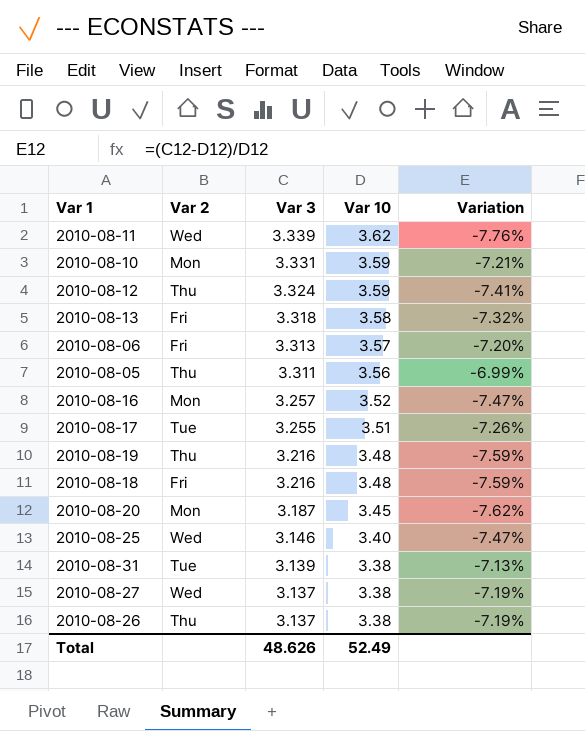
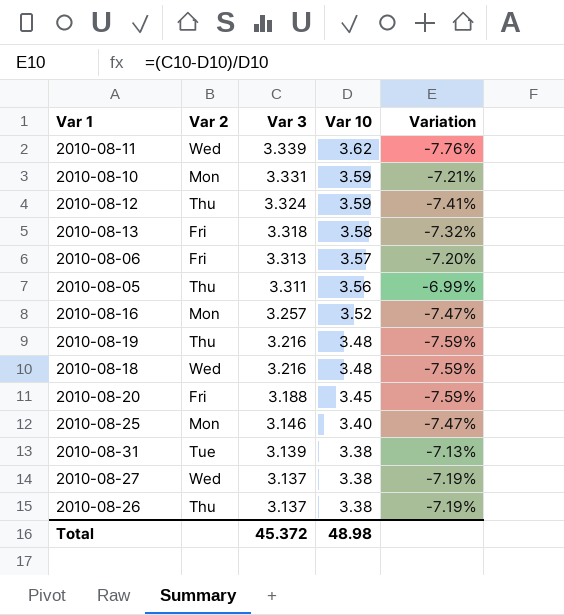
row 2010-08-17: Tue | 3.255 | 3.51 | -7.26% -> none
2010-08-18 | Var 2: Fri -> Wed
2010-08-20 | Var 2: Mon -> Fri
2010-08-20 | Var 3: 3.187 -> 3.188
2010-08-20 | Variation: -7.62% -> -7.59%
2010-08-25 | Var 2: Wed -> Mon
Total | Var 3: 48.626 -> 45.372
Total | Var 10: 52.49 -> 48.98

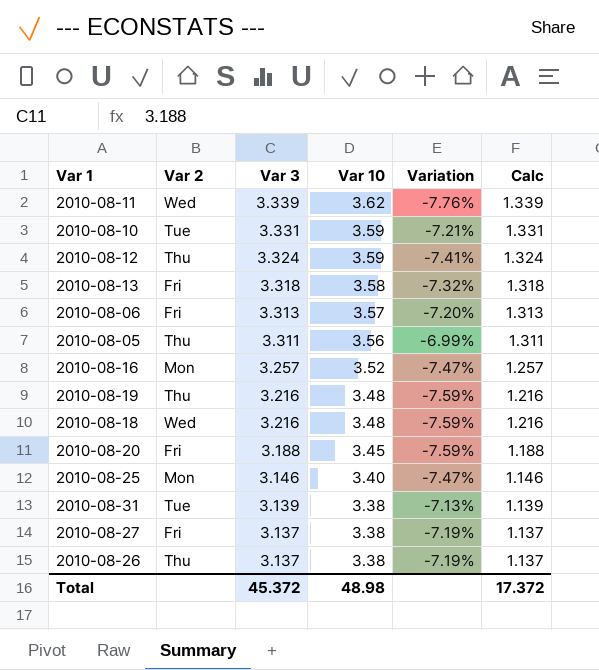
column Calc | formula: none -> [Var 3] - 2
2010-08-10 | Var 2: Mon -> Tue
2010-08-27 | Var 2: Wed -> Fri

